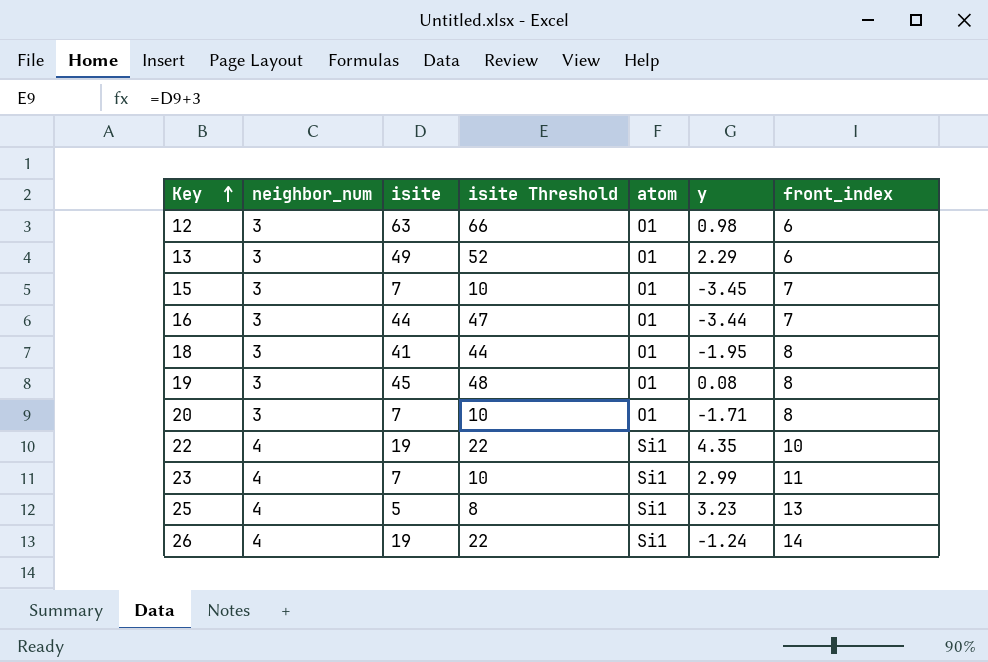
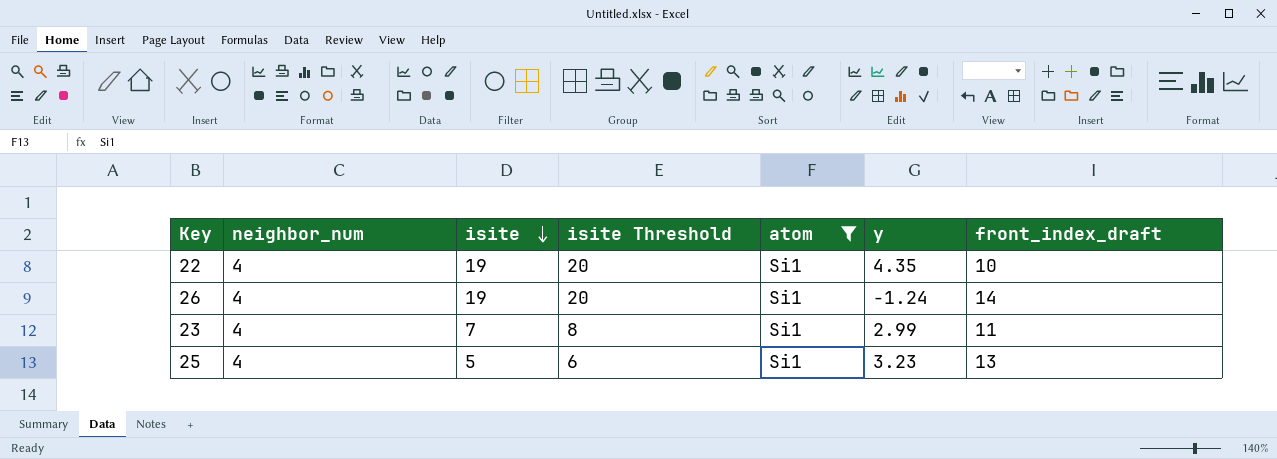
filter: none -> atom = Si1
row order: Key ascending -> isite descending
column isite Threshold | formula: [isite] + 3 -> [isite] + 1
column name: front_index -> front_index_draft

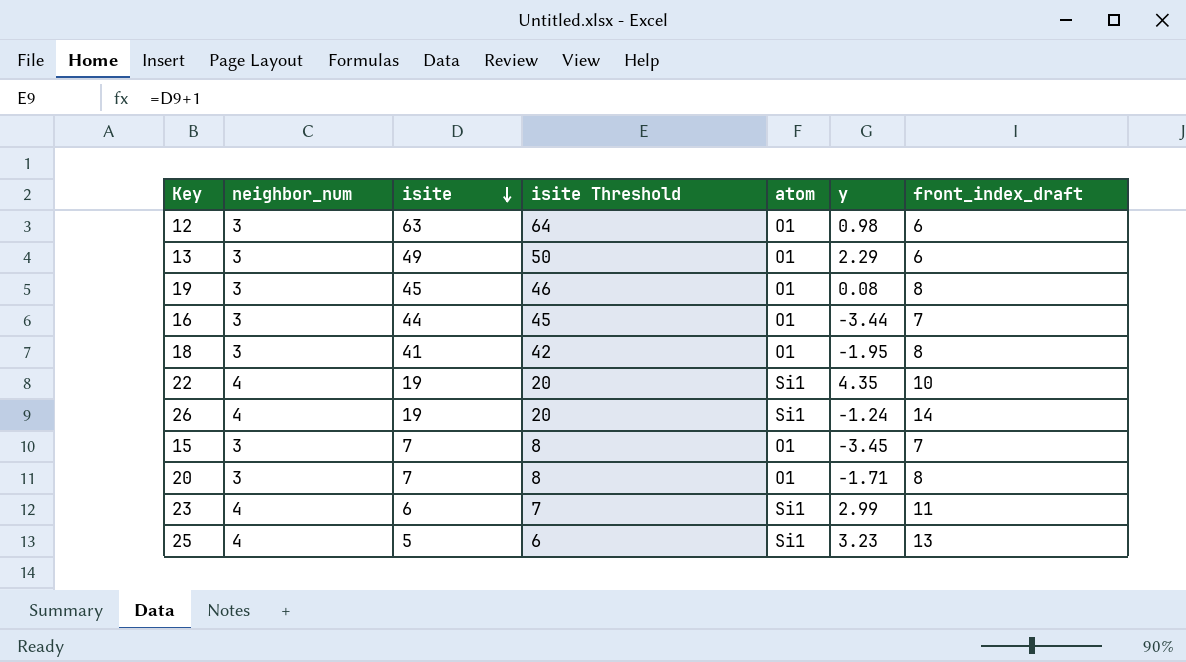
filter: atom = Si1 -> none
23 | isite: 7 -> 6
23 | isite Threshold: 8 -> 7

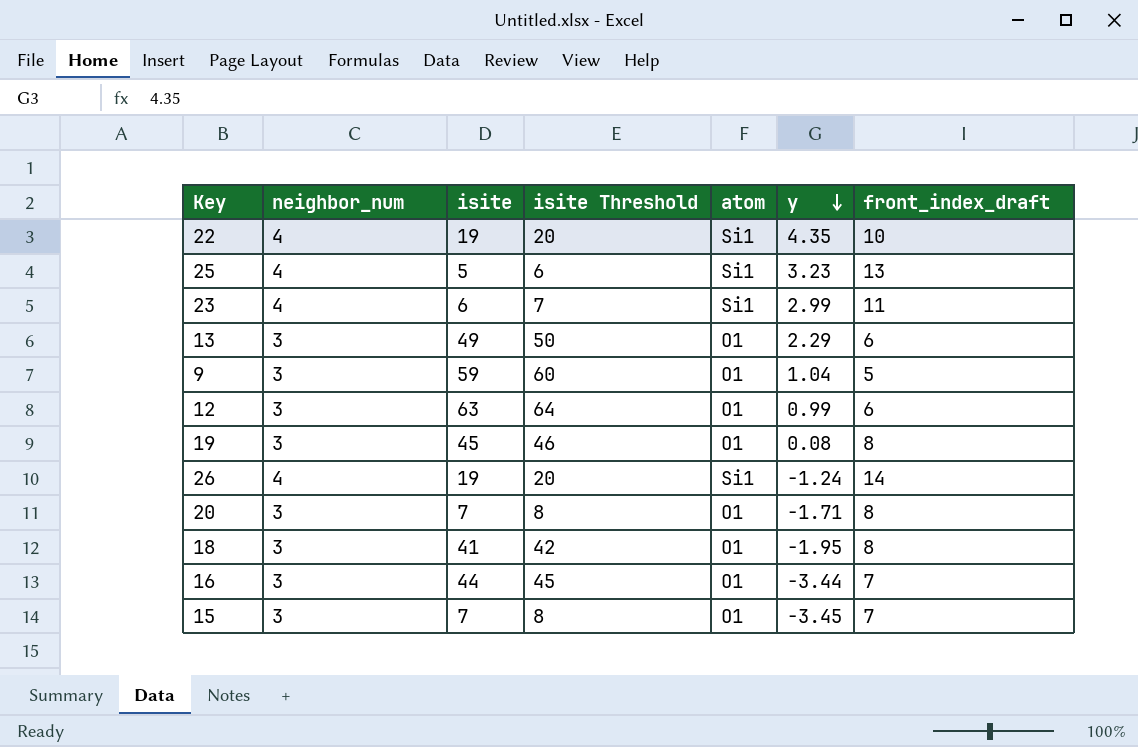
row order: isite descending -> y descending
row 9: none -> 3 | 59 | 60 | O1 | 1.04 | 5
12 | y: 0.98 -> 0.99

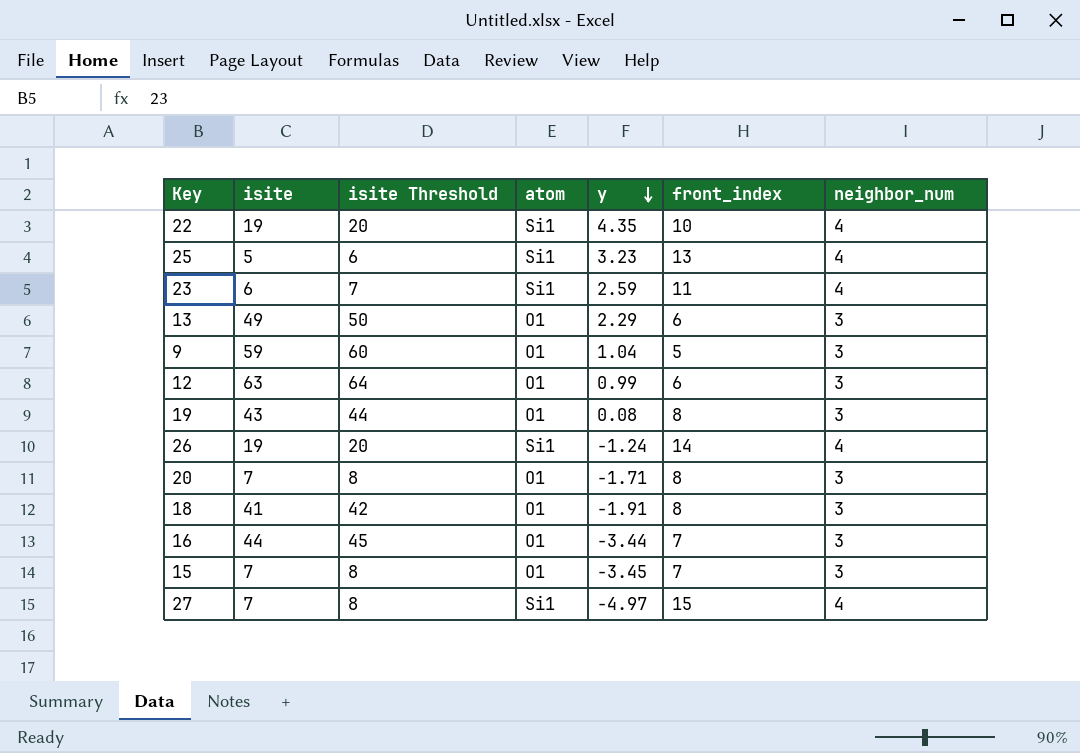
column name: front_index_draft -> front_index
column neighbor_num | position: 2 -> 7
23 | y: 2.99 -> 2.59
19 | isite: 45 -> 43
19 | isite Threshold: 46 -> 44
18 | y: -1.95 -> -1.91
row 27: none -> 7 | 8 | Si1 | -4.97 | 15 | 4

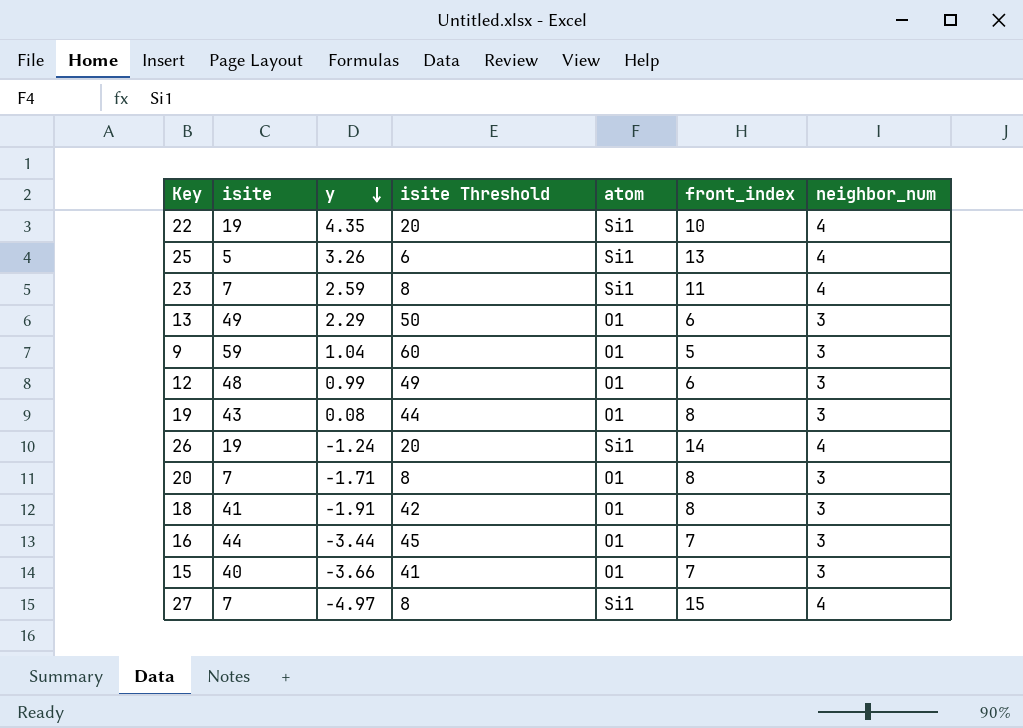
column y | position: 5 -> 3
25 | y: 3.23 -> 3.26
23 | isite: 6 -> 7
23 | isite Threshold: 7 -> 8
12 | isite: 63 -> 48
12 | isite Threshold: 64 -> 49
15 | isite: 7 -> 40
15 | y: -3.45 -> -3.66
15 | isite Threshold: 8 -> 41

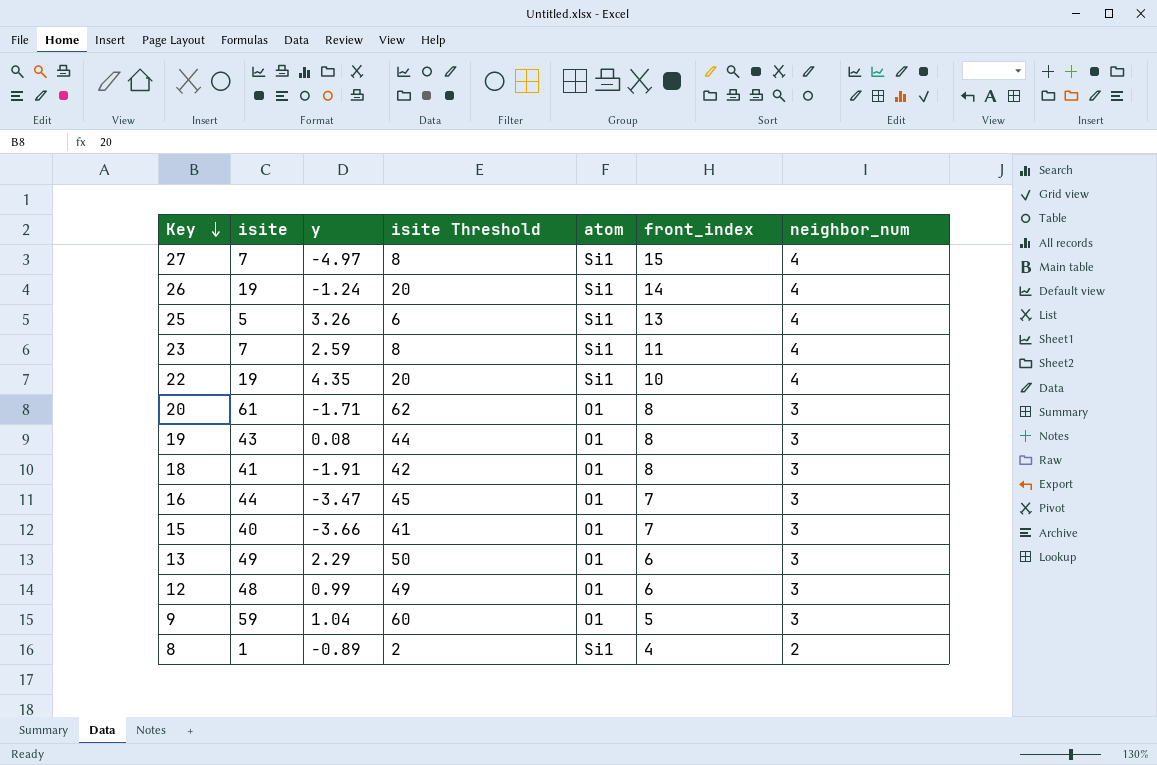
row order: y descending -> Key descending
20 | isite: 7 -> 61
20 | isite Threshold: 8 -> 62
16 | y: -3.44 -> -3.47
row 8: none -> 1 | -0.89 | 2 | Si1 | 4 | 2

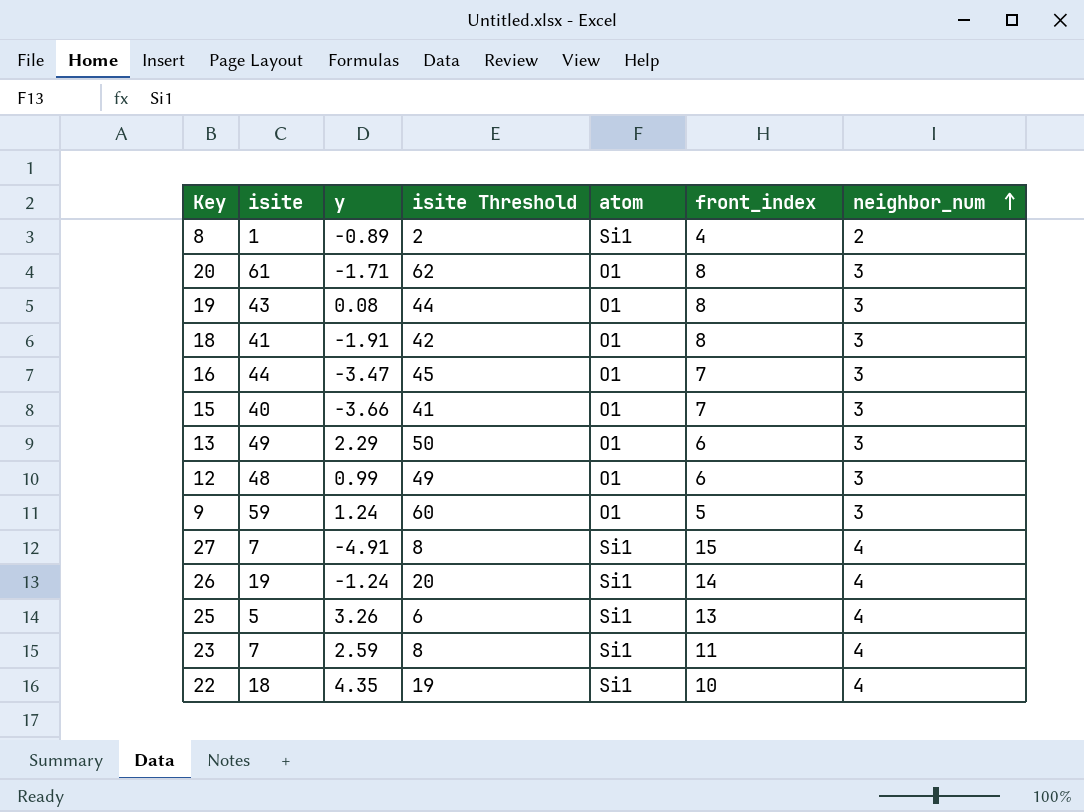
row order: Key descending -> neighbor_num ascending
9 | y: 1.04 -> 1.24
27 | y: -4.97 -> -4.91
22 | isite: 19 -> 18
22 | isite Threshold: 20 -> 19

